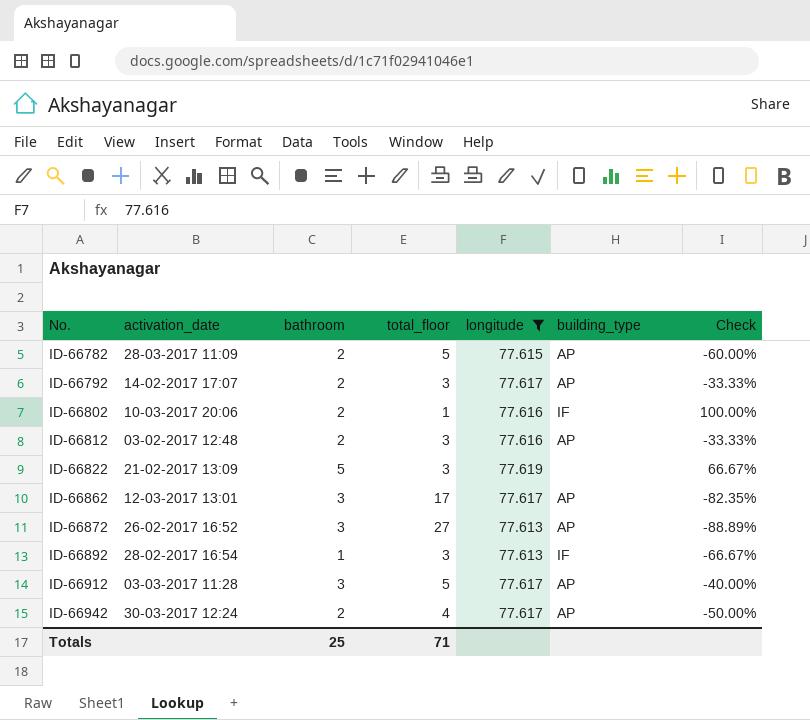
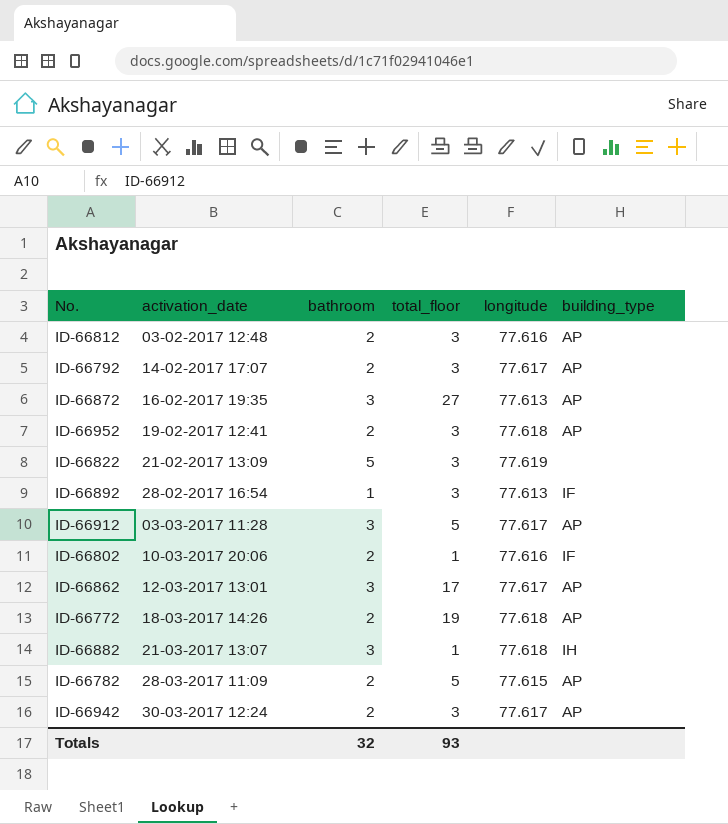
filter: longitude != 77.618 -> none
row order: No. ascending -> activation_date ascending
column Check | formula: ([bathroom] - [total_floor]) / [total_floor] -> none
ID-66872 | activation_date: 26-02-2017 16:52 -> 16-02-2017 19:35
ID-66942 | total_floor: 4 -> 3
Totals | bathroom: 25 -> 32
Totals | total_floor: 71 -> 93

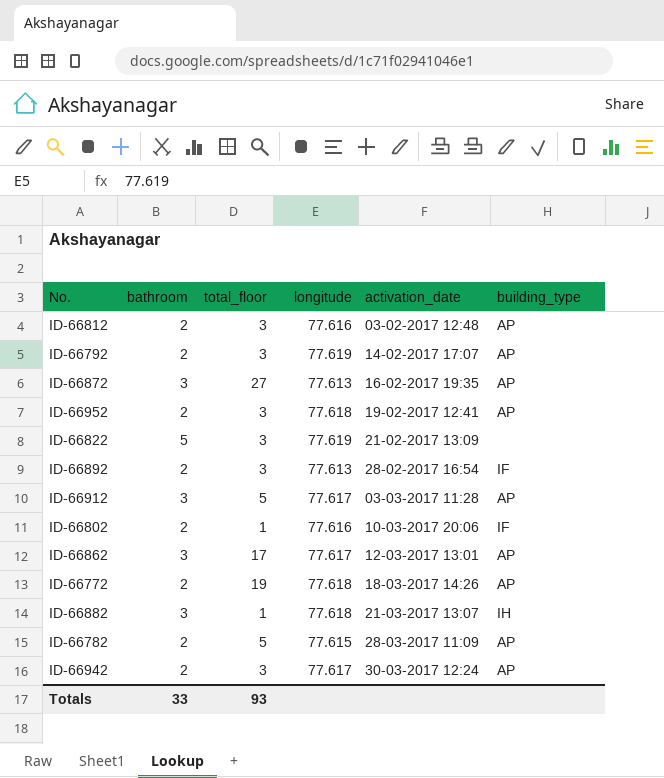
column activation_date | position: 2 -> 5
ID-66792 | longitude: 77.617 -> 77.619
ID-66892 | bathroom: 1 -> 2
Totals | bathroom: 32 -> 33

